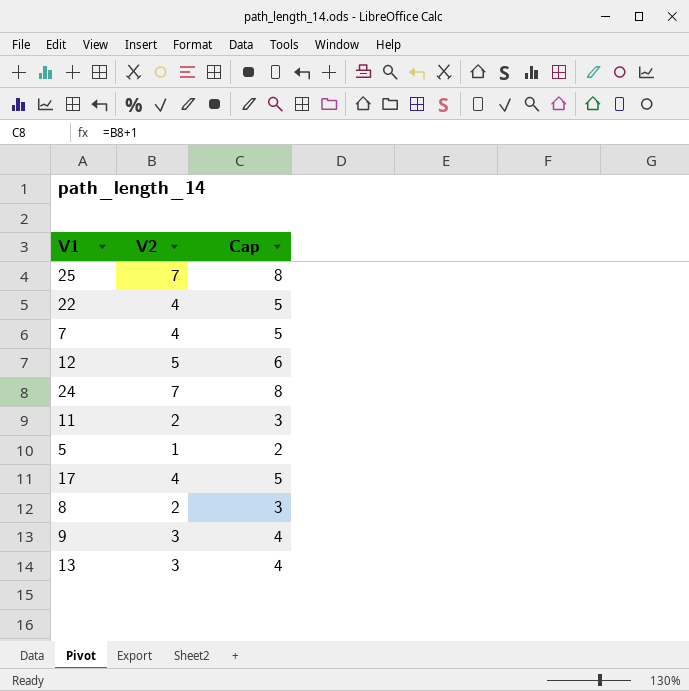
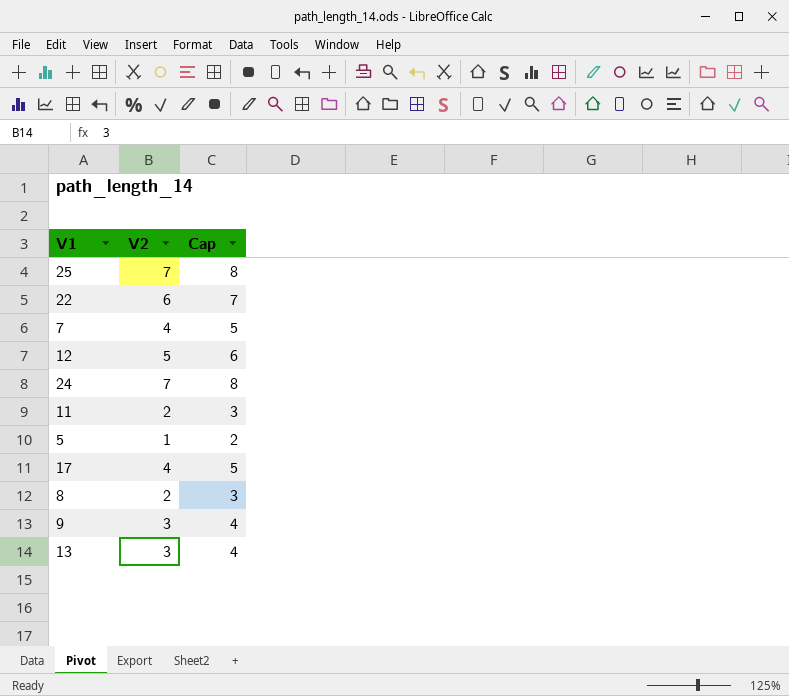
22 | V2: 4 -> 6
22 | Cap: 5 -> 7

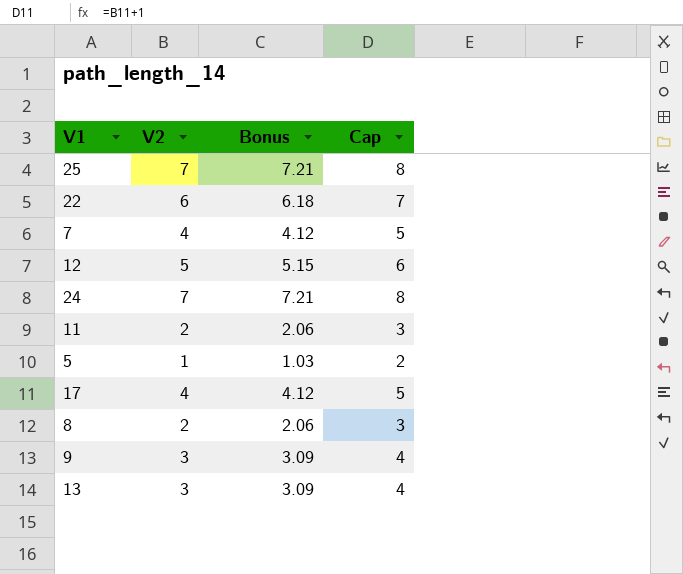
column Bonus | formula: none -> [V2] * 1.03

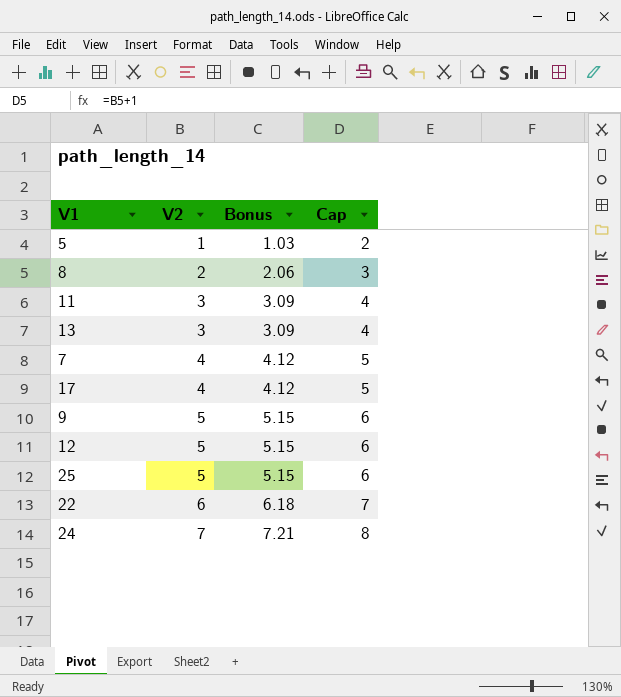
row order: none -> V2 ascending
11 | V2: 2 -> 3
11 | Bonus: 2.06 -> 3.09
11 | Cap: 3 -> 4
9 | V2: 3 -> 5
9 | Bonus: 3.09 -> 5.15
9 | Cap: 4 -> 6
25 | V2: 7 -> 5
25 | Bonus: 7.21 -> 5.15
25 | Cap: 8 -> 6

